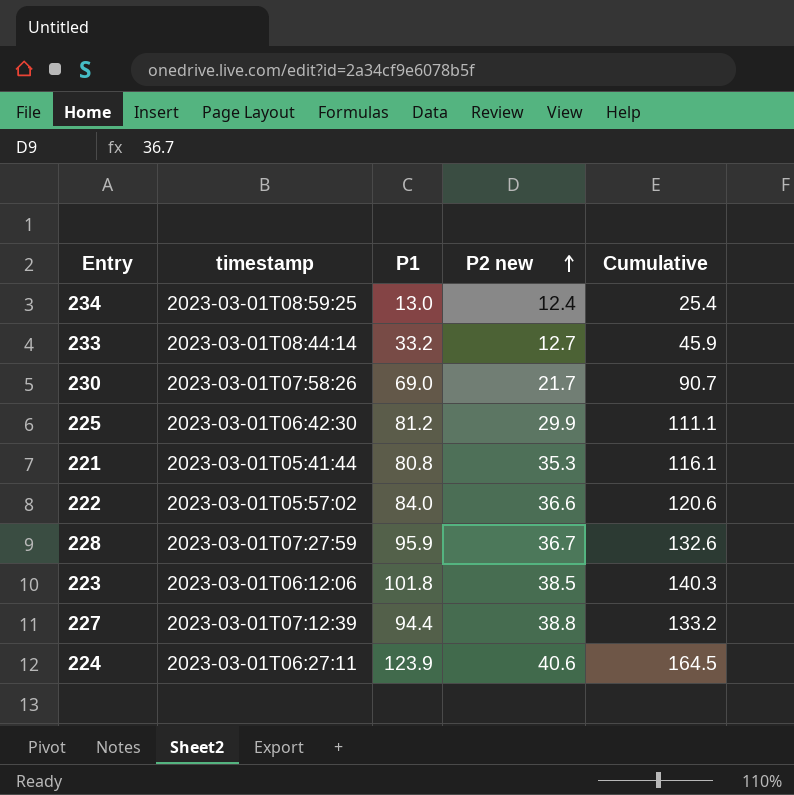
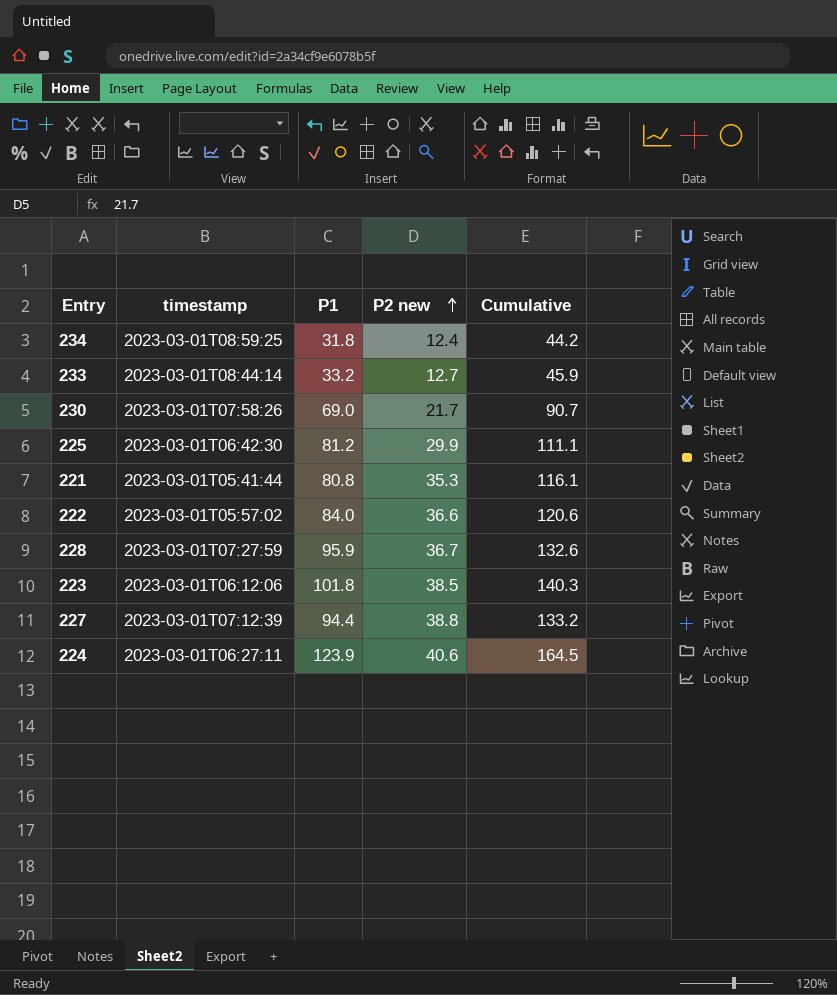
234 | P1: 13.0 -> 31.8
234 | Cumulative: 25.4 -> 44.2

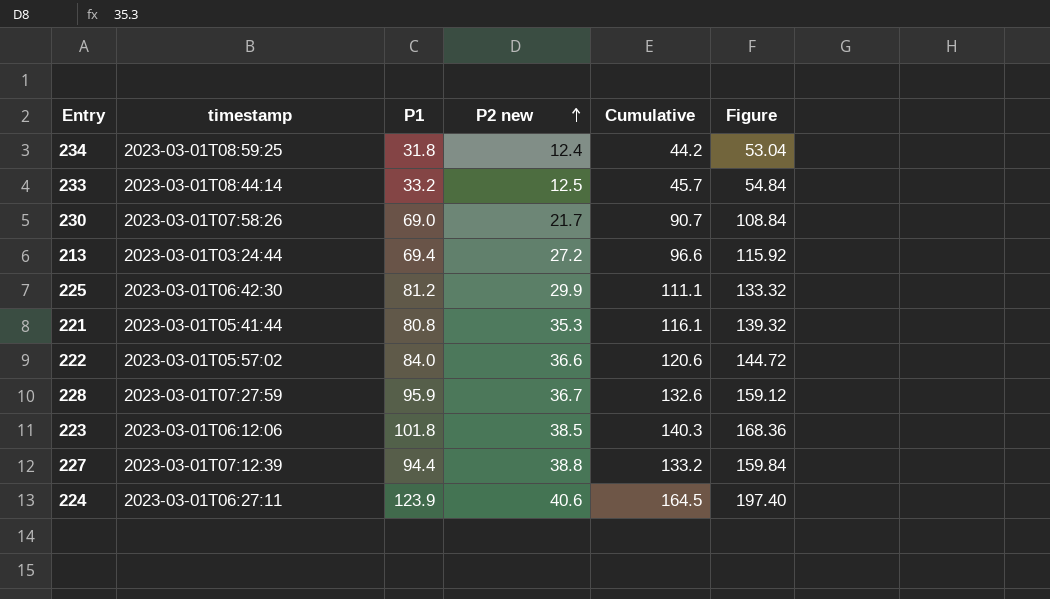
column Figure | formula: none -> [Cumulative] * 1.2
233 | P2 new: 12.7 -> 12.5
233 | Cumulative: 45.9 -> 45.7
row 213: none -> 2023-03-01T03:24:44 | 69.4 | 27.2 | 96.6 | 115.92

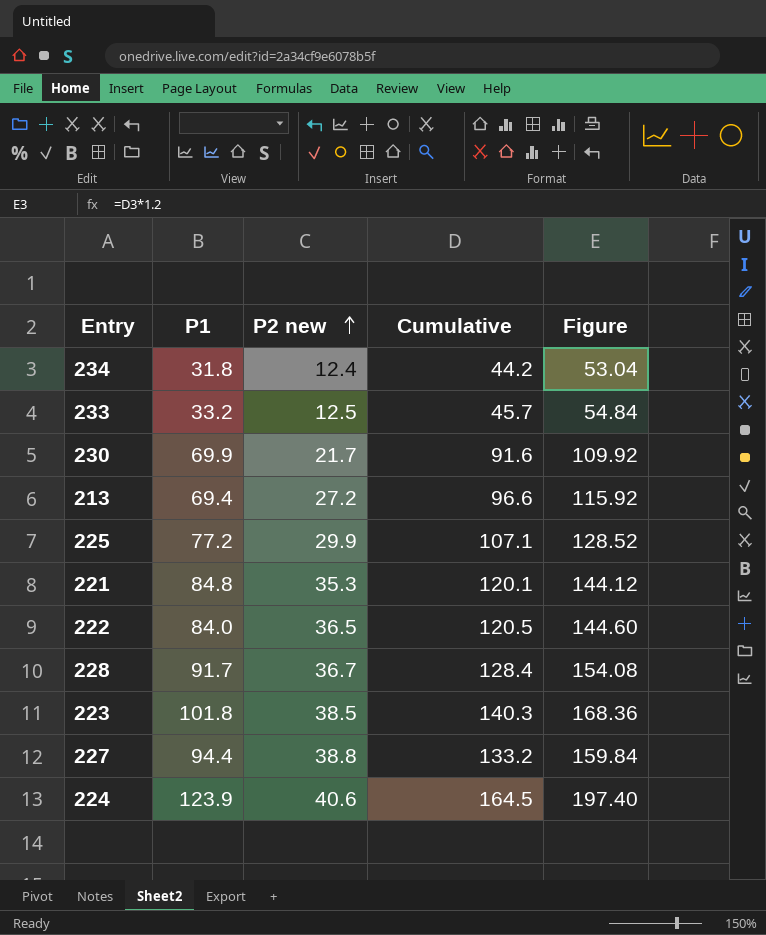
column timestamp | position: 2 -> none
230 | P1: 69.0 -> 69.9
230 | Cumulative: 90.7 -> 91.6
230 | Figure: 108.84 -> 109.92
225 | P1: 81.2 -> 77.2
225 | Cumulative: 111.1 -> 107.1
225 | Figure: 133.32 -> 128.52
221 | P1: 80.8 -> 84.8
221 | Cumulative: 116.1 -> 120.1
221 | Figure: 139.32 -> 144.12
222 | P2 new: 36.6 -> 36.5
222 | Cumulative: 120.6 -> 120.5
222 | Figure: 144.72 -> 144.60
228 | P1: 95.9 -> 91.7
228 | Cumulative: 132.6 -> 128.4
228 | Figure: 159.12 -> 154.08

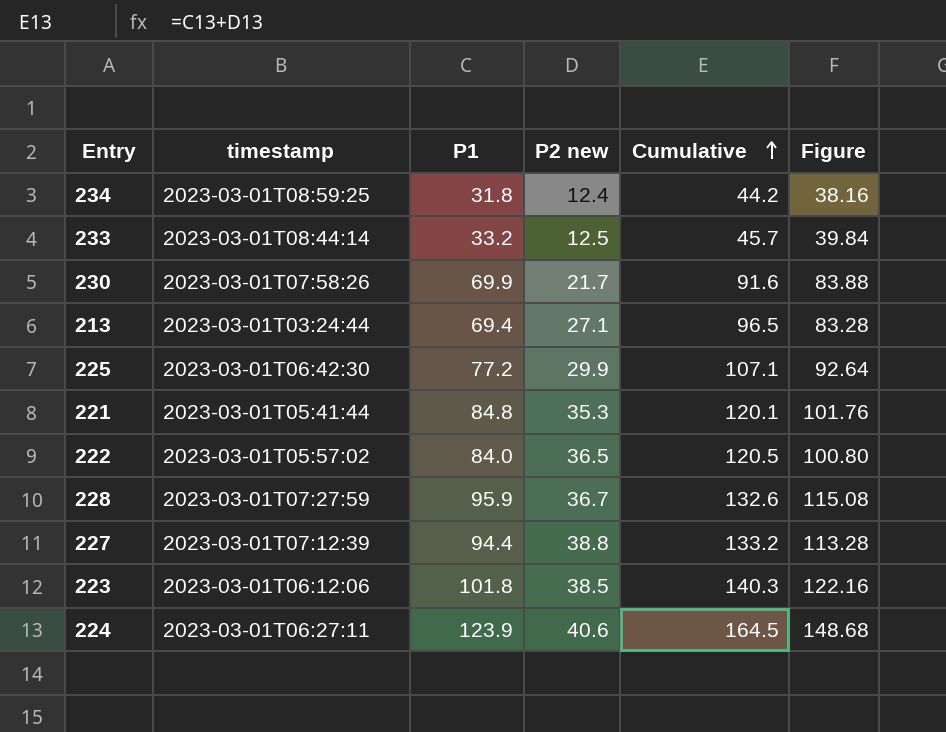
row order: P2 new ascending -> Cumulative ascending
column timestamp | position: none -> 2
column Figure | formula: [Cumulative] * 1.2 -> [P1] * 1.2
213 | P2 new: 27.2 -> 27.1
213 | Cumulative: 96.6 -> 96.5
228 | P1: 91.7 -> 95.9
228 | Cumulative: 128.4 -> 132.6

